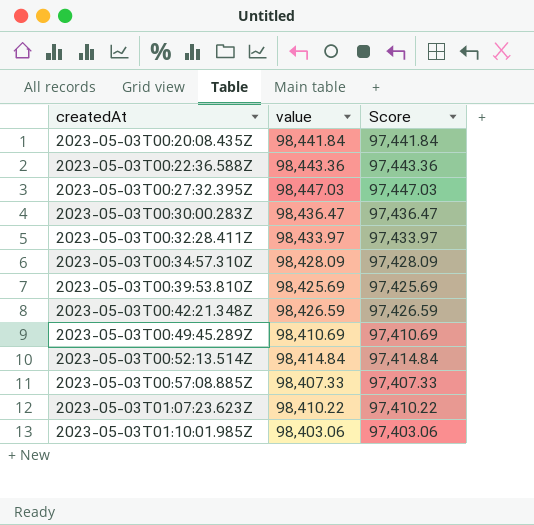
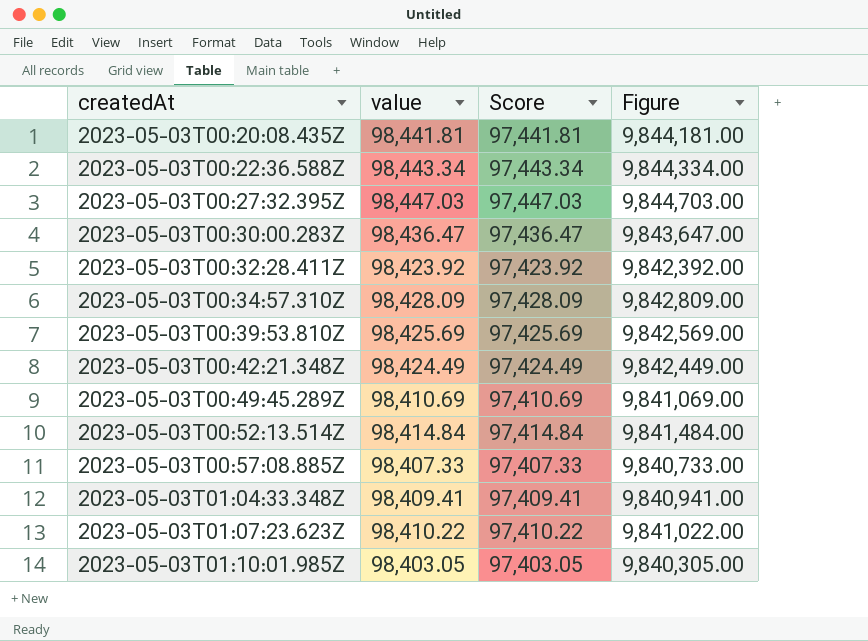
column Figure | formula: none -> [value] * 100
2023-05-03T00:20:08.435Z | value: 98,441.84 -> 98,441.81
2023-05-03T00:20:08.435Z | Score: 97,441.84 -> 97,441.81
2023-05-03T00:22:36.588Z | value: 98,443.36 -> 98,443.34
2023-05-03T00:22:36.588Z | Score: 97,443.36 -> 97,443.34
2023-05-03T00:32:28.411Z | value: 98,433.97 -> 98,423.92
2023-05-03T00:32:28.411Z | Score: 97,433.97 -> 97,423.92
2023-05-03T00:42:21.348Z | value: 98,426.59 -> 98,424.49
2023-05-03T00:42:21.348Z | Score: 97,426.59 -> 97,424.49
row 2023-05-03T01:04:33.348Z: none -> 98,409.41 | 97,409.41 | 9,840,941.00
2023-05-03T01:10:01.985Z | value: 98,403.06 -> 98,403.05
2023-05-03T01:10:01.985Z | Score: 97,403.06 -> 97,403.05

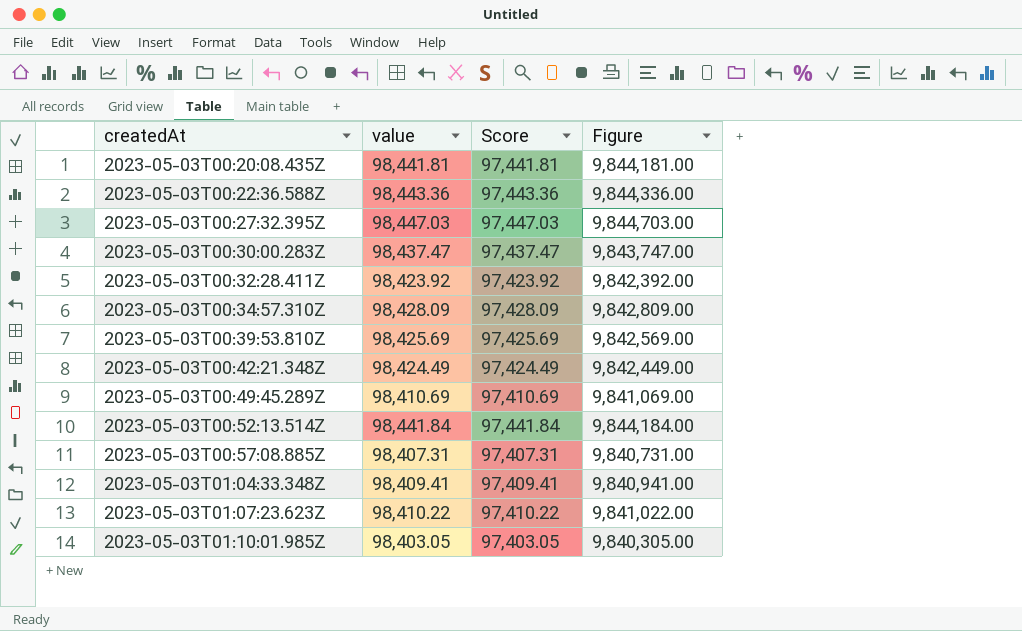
2023-05-03T00:22:36.588Z | value: 98,443.34 -> 98,443.36
2023-05-03T00:22:36.588Z | Score: 97,443.34 -> 97,443.36
2023-05-03T00:22:36.588Z | Figure: 9,844,334.00 -> 9,844,336.00
2023-05-03T00:30:00.283Z | value: 98,436.47 -> 98,437.47
2023-05-03T00:30:00.283Z | Score: 97,436.47 -> 97,437.47
2023-05-03T00:30:00.283Z | Figure: 9,843,647.00 -> 9,843,747.00
2023-05-03T00:52:13.514Z | value: 98,414.84 -> 98,441.84
2023-05-03T00:52:13.514Z | Score: 97,414.84 -> 97,441.84
2023-05-03T00:52:13.514Z | Figure: 9,841,484.00 -> 9,844,184.00
2023-05-03T00:57:08.885Z | value: 98,407.33 -> 98,407.31
2023-05-03T00:57:08.885Z | Score: 97,407.33 -> 97,407.31
2023-05-03T00:57:08.885Z | Figure: 9,840,733.00 -> 9,840,731.00

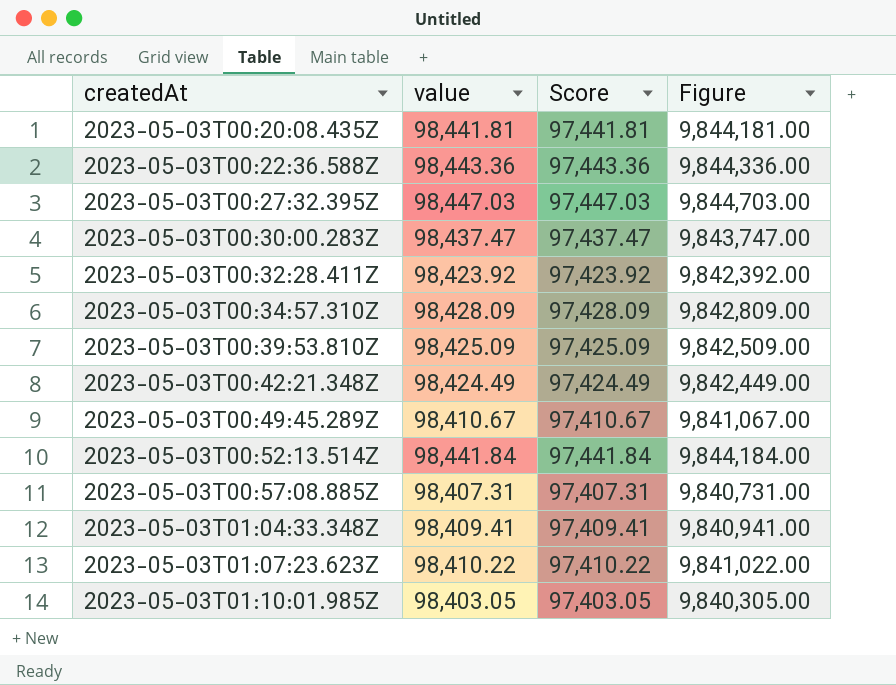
2023-05-03T00:39:53.810Z | value: 98,425.69 -> 98,425.09
2023-05-03T00:39:53.810Z | Score: 97,425.69 -> 97,425.09
2023-05-03T00:39:53.810Z | Figure: 9,842,569.00 -> 9,842,509.00
2023-05-03T00:49:45.289Z | value: 98,410.69 -> 98,410.67
2023-05-03T00:49:45.289Z | Score: 97,410.69 -> 97,410.67
2023-05-03T00:49:45.289Z | Figure: 9,841,069.00 -> 9,841,067.00

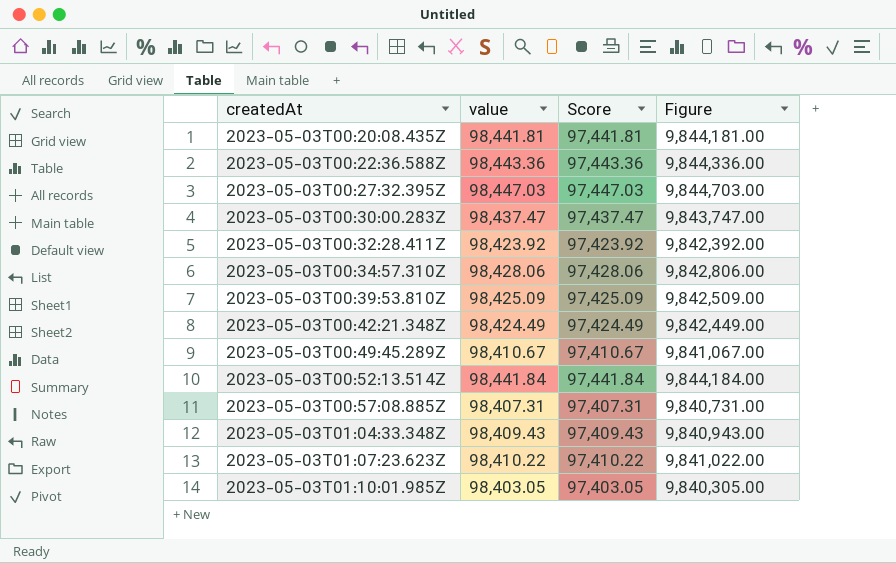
2023-05-03T00:34:57.310Z | value: 98,428.09 -> 98,428.06
2023-05-03T00:34:57.310Z | Score: 97,428.09 -> 97,428.06
2023-05-03T00:34:57.310Z | Figure: 9,842,809.00 -> 9,842,806.00
2023-05-03T01:04:33.348Z | value: 98,409.41 -> 98,409.43
2023-05-03T01:04:33.348Z | Score: 97,409.41 -> 97,409.43
2023-05-03T01:04:33.348Z | Figure: 9,840,941.00 -> 9,840,943.00

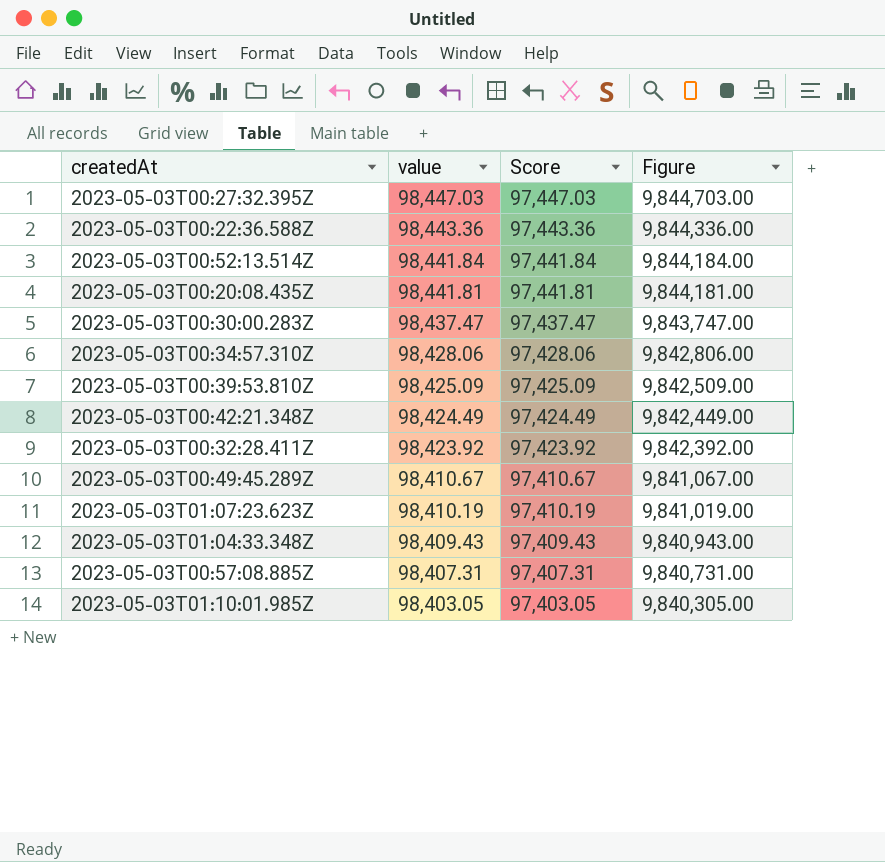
row order: createdAt ascending -> value descending
2023-05-03T01:07:23.623Z | value: 98,410.22 -> 98,410.19
2023-05-03T01:07:23.623Z | Score: 97,410.22 -> 97,410.19
2023-05-03T01:07:23.623Z | Figure: 9,841,022.00 -> 9,841,019.00

